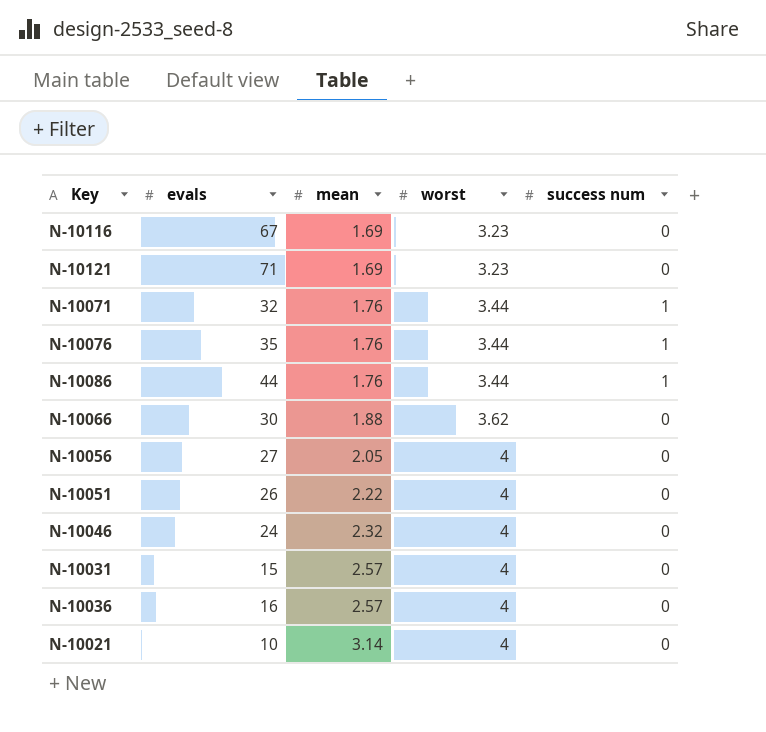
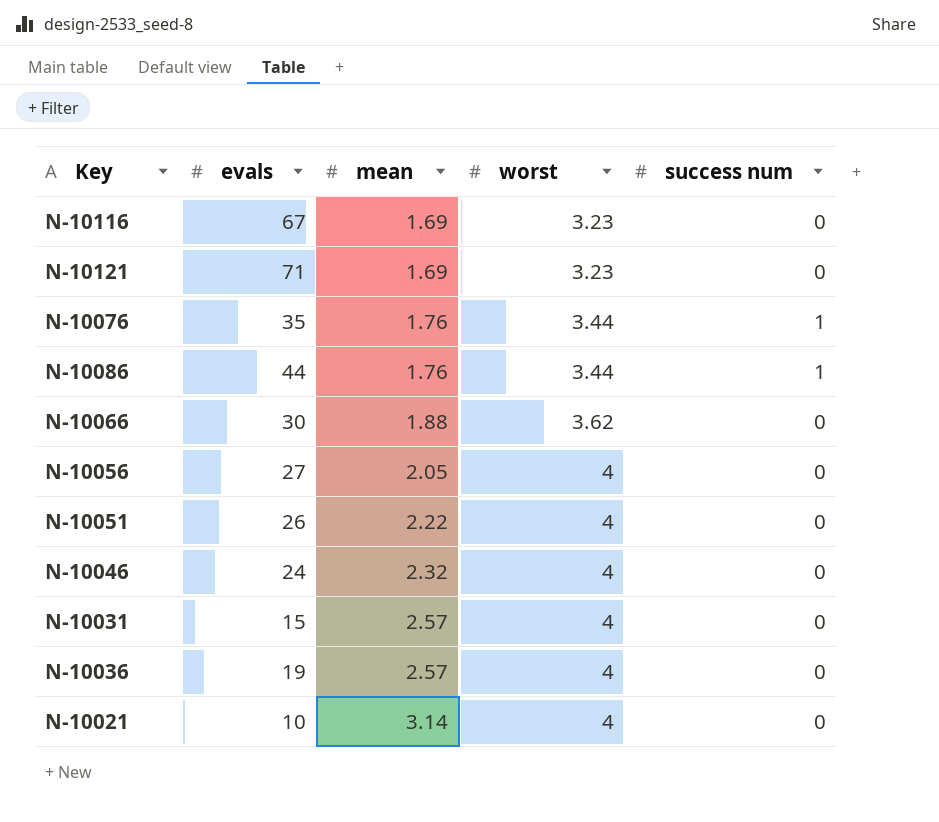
row N-10071: 32 | 1.76 | 3.44 | 1 -> none
N-10036 | evals: 16 -> 19

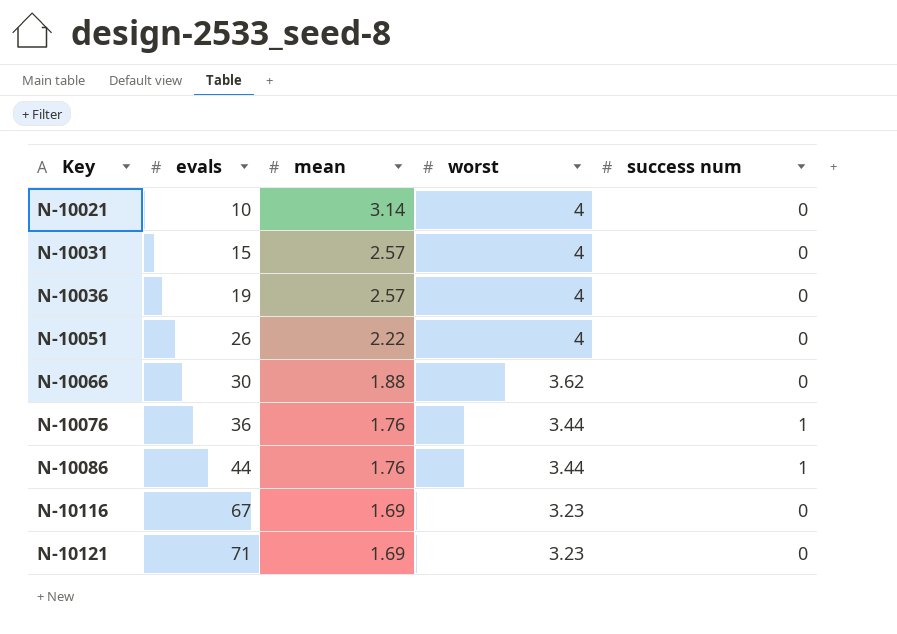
row order: mean ascending -> Key ascending
row N-10056: 27 | 2.05 | 4 | 0 -> none
row N-10046: 24 | 2.32 | 4 | 0 -> none
N-10076 | evals: 35 -> 36

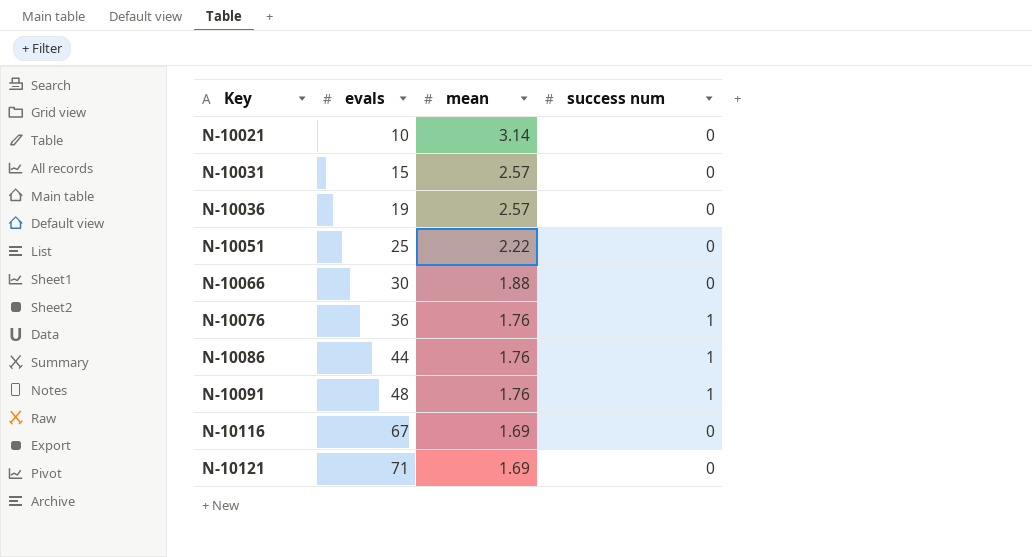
column worst | position: 4 -> none
N-10051 | evals: 26 -> 25
row N-10091: none -> 48 | 1.76 | 1

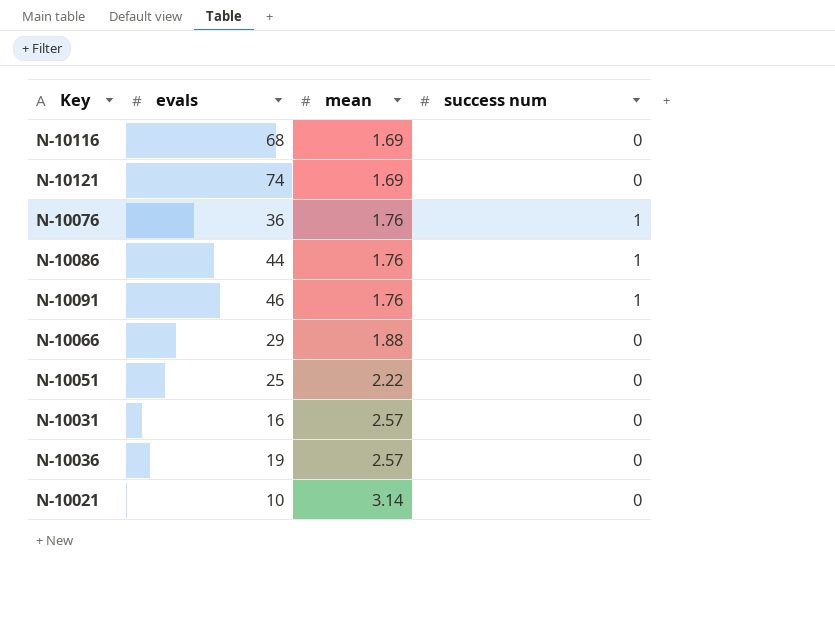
row order: Key ascending -> mean ascending
N-10116 | evals: 67 -> 68
N-10121 | evals: 71 -> 74
N-10091 | evals: 48 -> 46
N-10066 | evals: 30 -> 29
N-10031 | evals: 15 -> 16

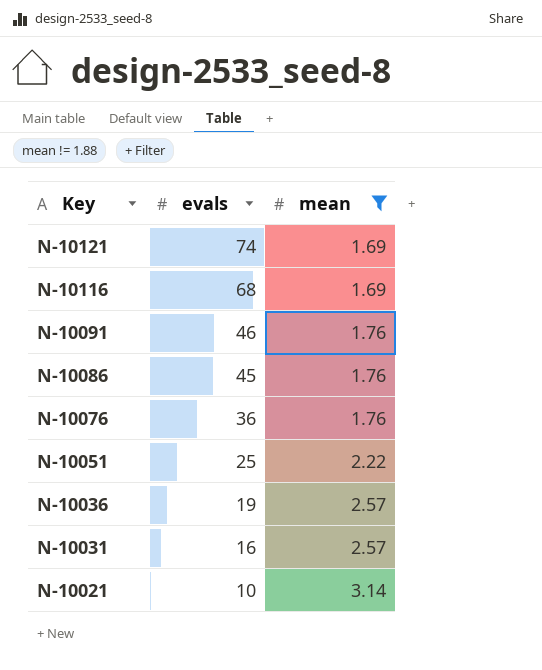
filter: none -> mean != 1.88
row order: mean ascending -> Key descending
column success num | position: 4 -> none
N-10086 | evals: 44 -> 45

